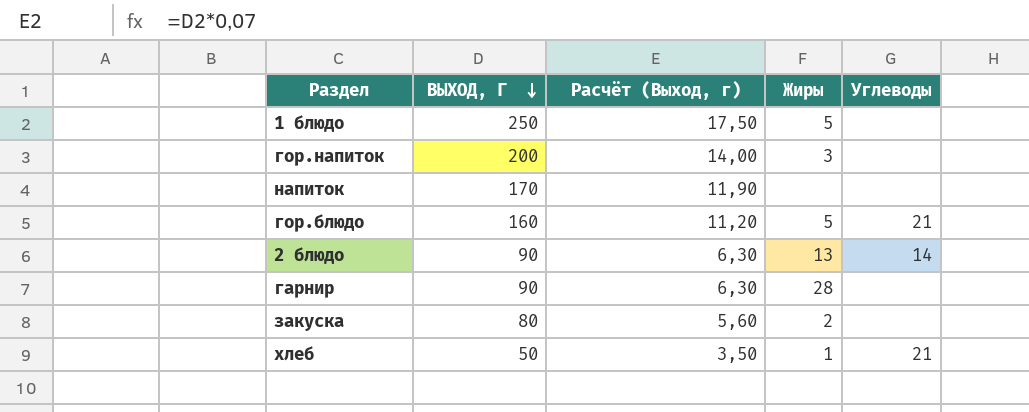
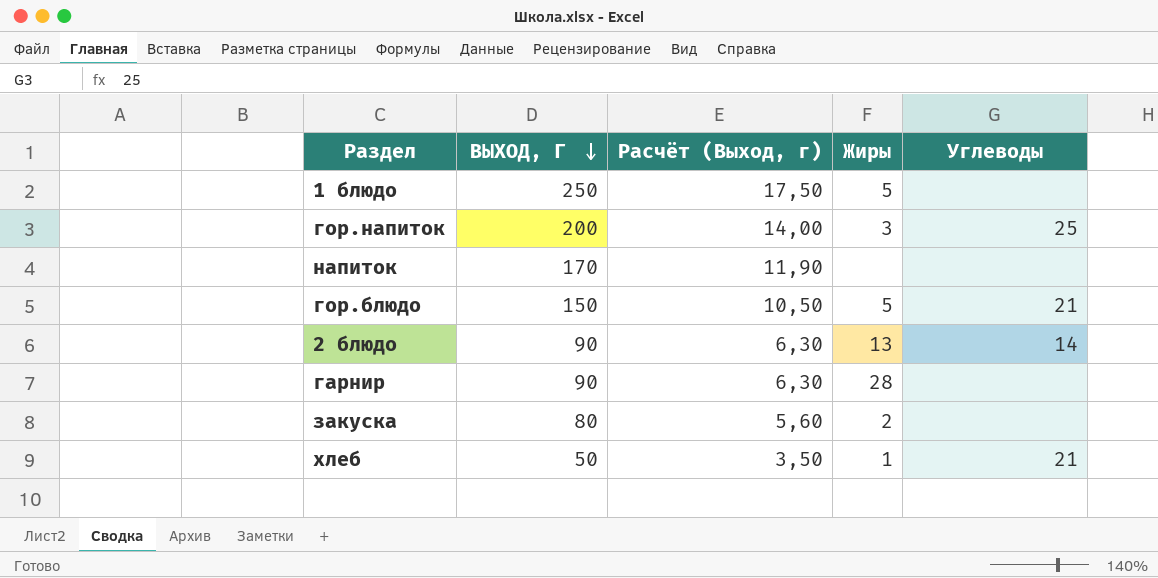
гор.напиток | Углеводы: none -> 25
гор.блюдо | ВЫХОД, Г: 160 -> 150
гор.блюдо | Расчёт (Выход, г): 11,20 -> 10,50

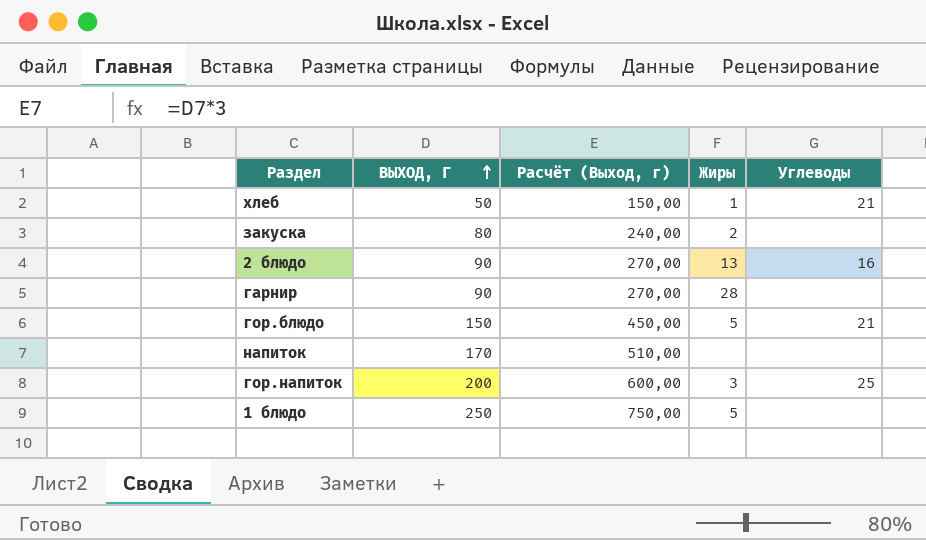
row order: ВЫХОД, Г descending -> ВЫХОД, Г ascending
column Расчёт (Выход, г) | formula: [ВЫХОД, Г] * 0,07 -> [ВЫХОД, Г] * 3
2 блюдо | Углеводы: 14 -> 16

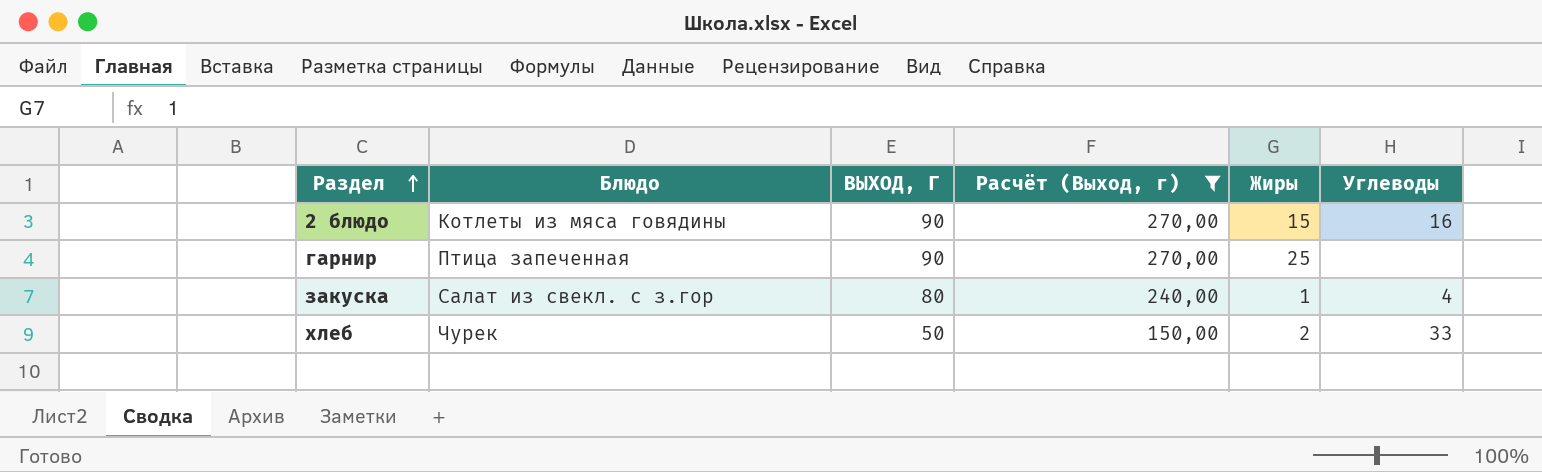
filter: none -> Расчёт (Выход, г) <= 270,00
row order: ВЫХОД, Г ascending -> Раздел ascending
column Блюдо | position: none -> 2
2 блюдо | Жиры: 13 -> 15
гарнир | Жиры: 28 -> 25
закуска | Жиры: 2 -> 1
закуска | Углеводы: none -> 4
хлеб | Жиры: 1 -> 2
хлеб | Углеводы: 21 -> 33

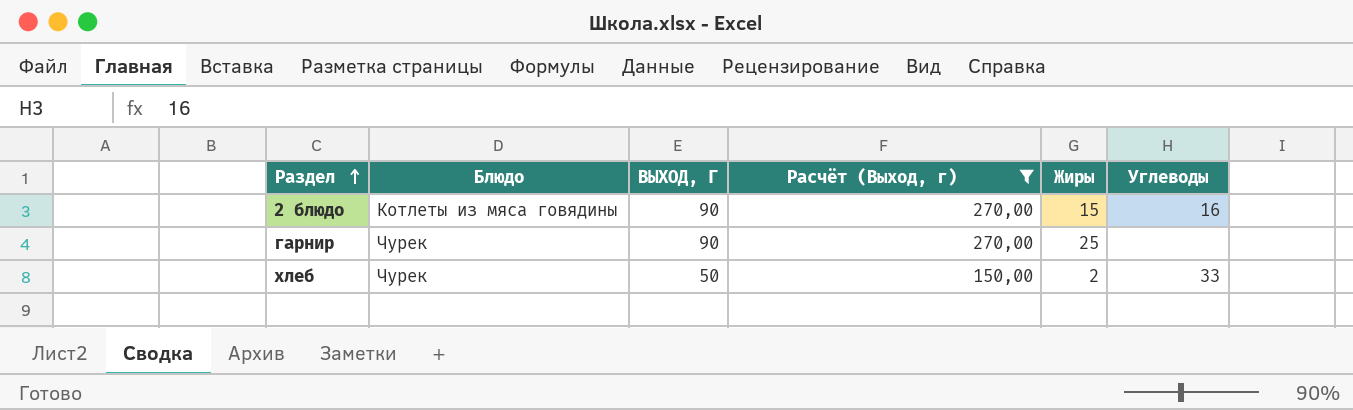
row закуска: Салат из свекл. с з.гор | 80 | 240,00 | 1 | 4 -> none
гарнир | Блюдо: Птица запеченная -> Чурек

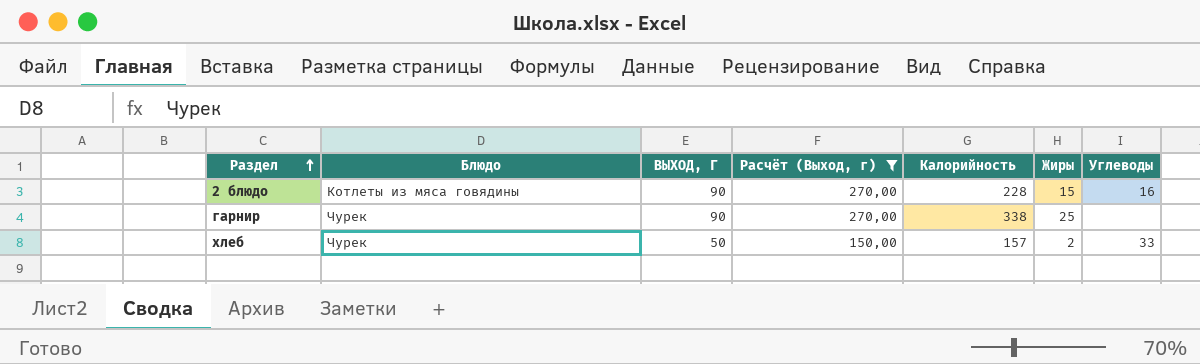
column Калорийность | position: none -> 5

